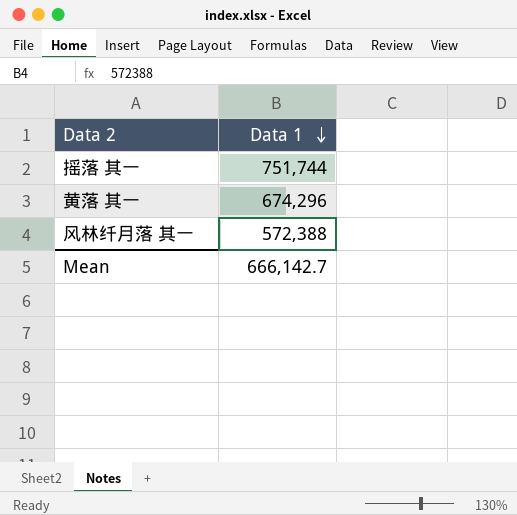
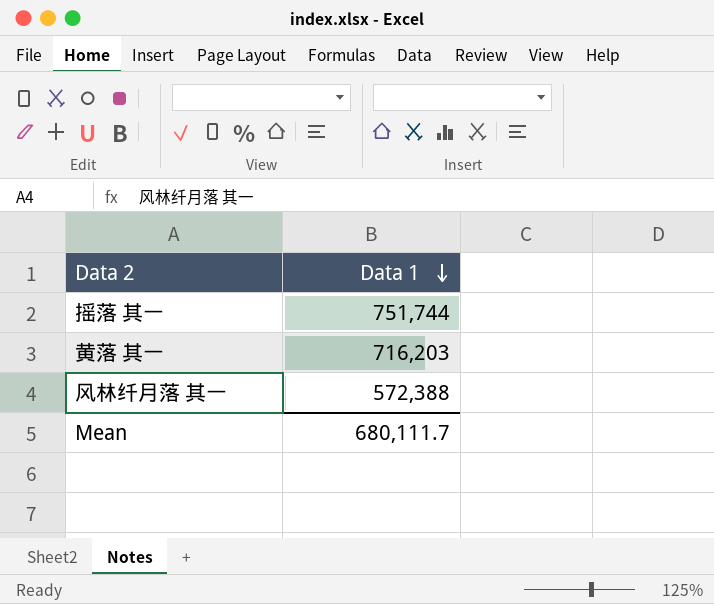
黄落 其一 | Data 1: 674,296 -> 716,203
Mean | Data 1: 666,142.7 -> 680,111.7

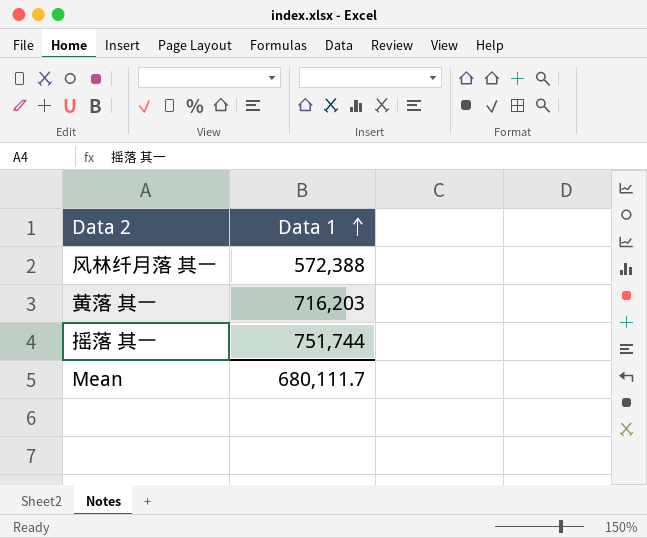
row order: Data 1 descending -> Data 1 ascending

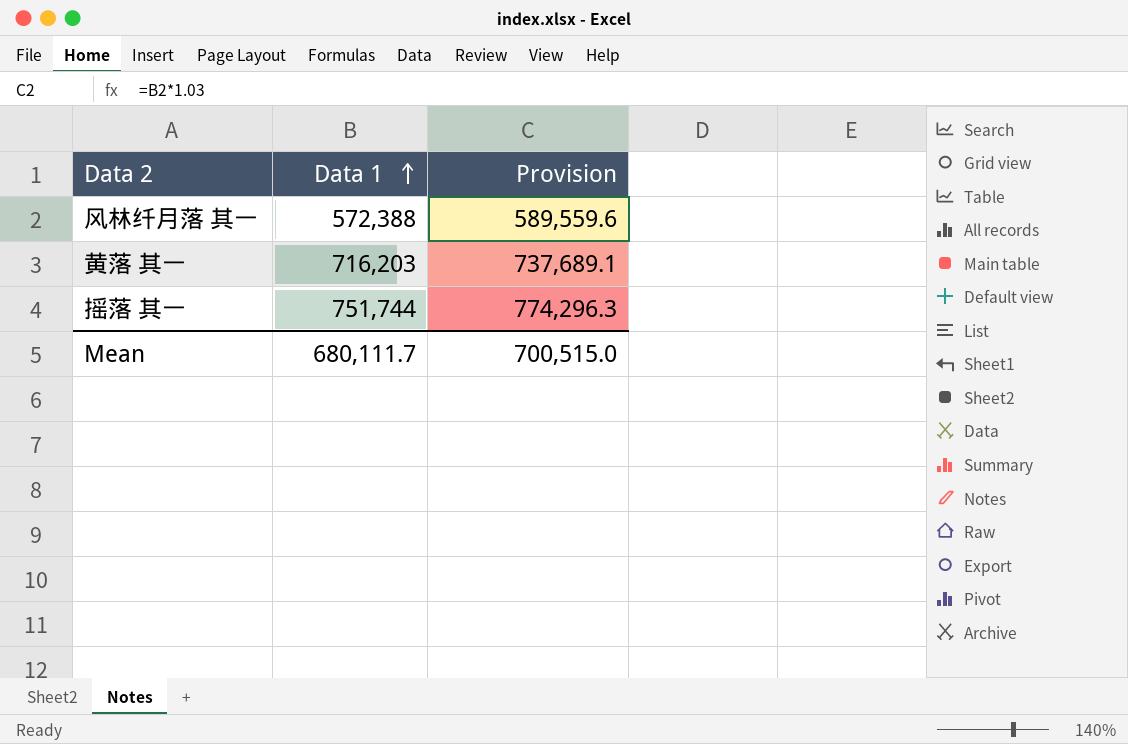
column Provision | formula: none -> [Data 1] * 1.03

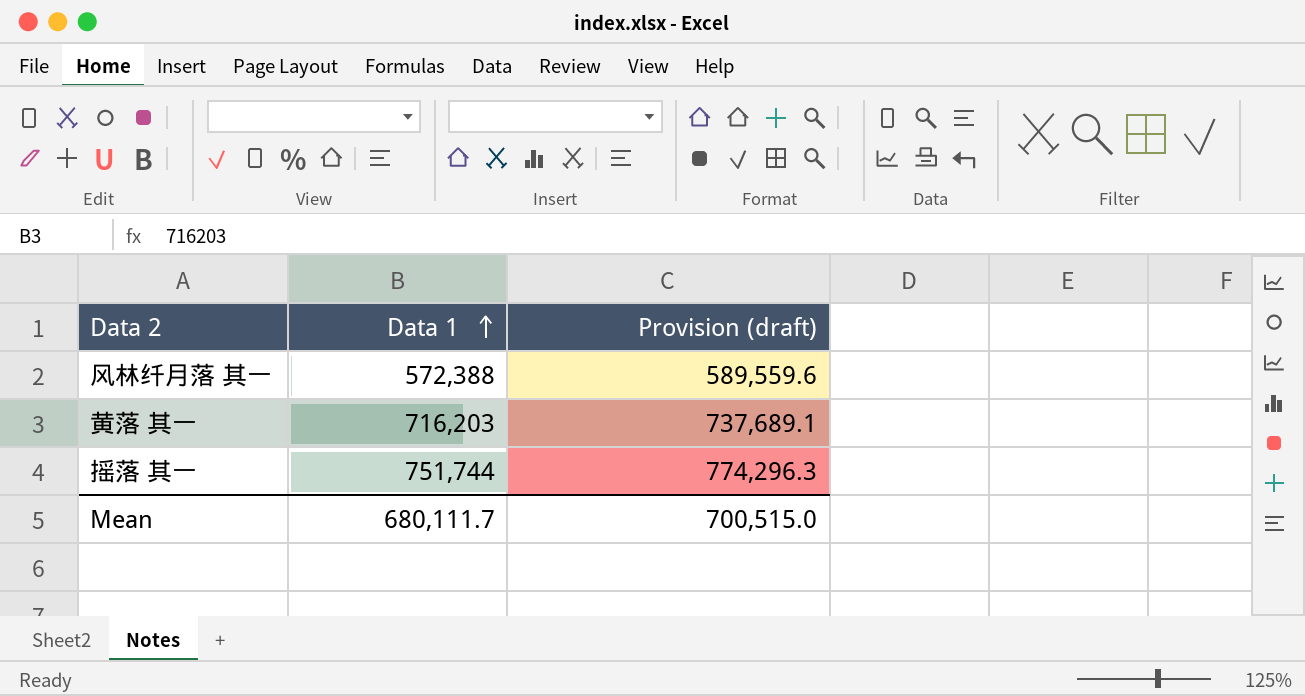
column name: Provision -> Provision (draft)

